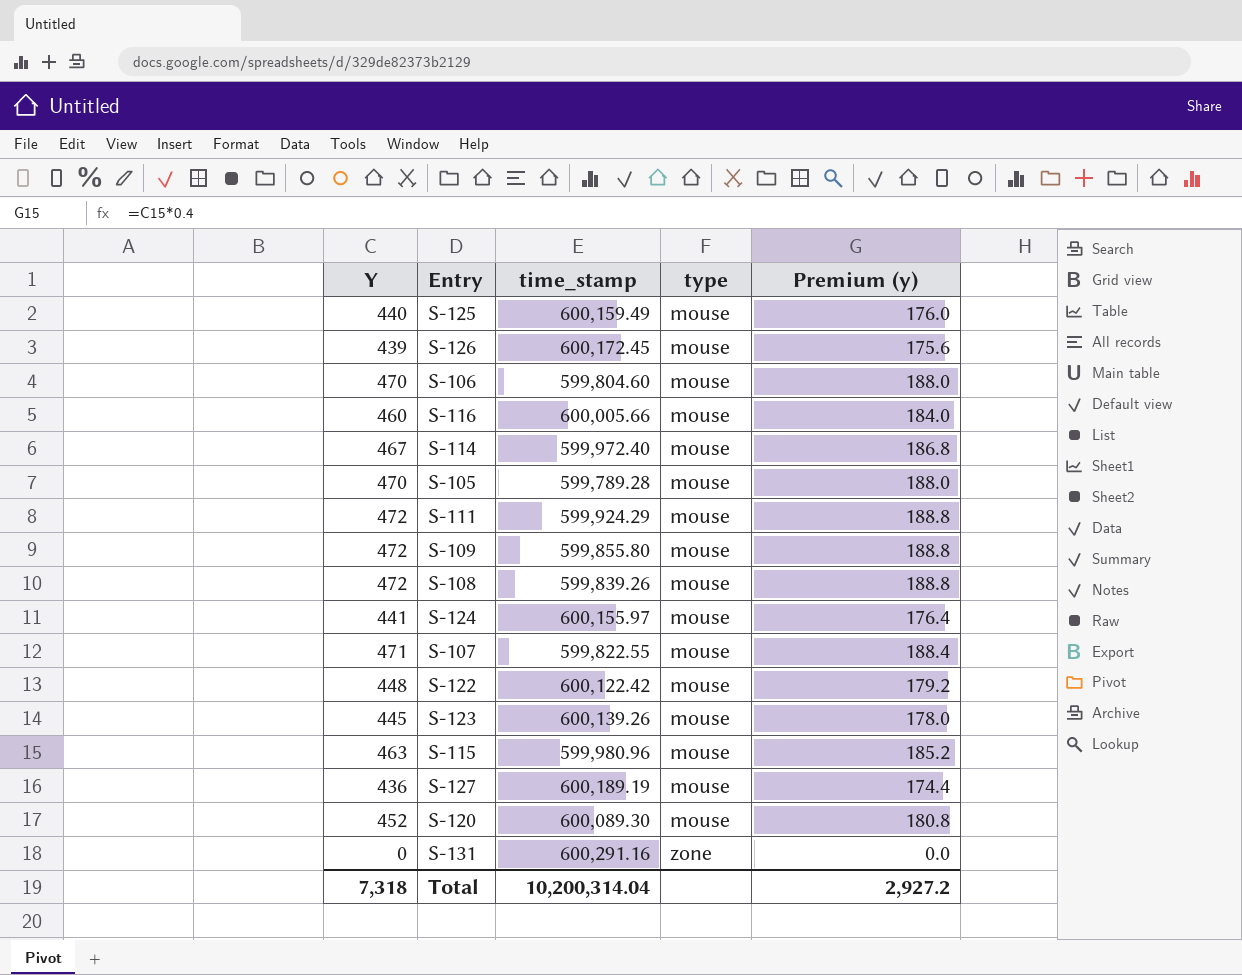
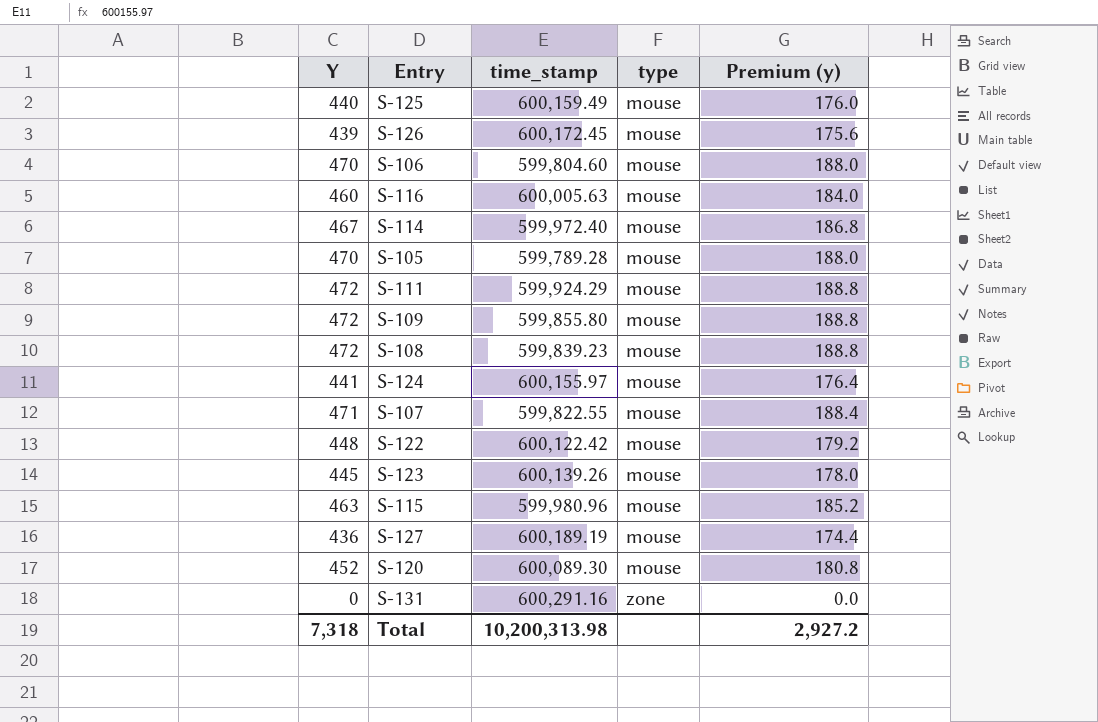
S-116 | time_stamp: 600,005.66 -> 600,005.63
S-108 | time_stamp: 599,839.26 -> 599,839.23
Total | time_stamp: 10,200,314.04 -> 10,200,313.98

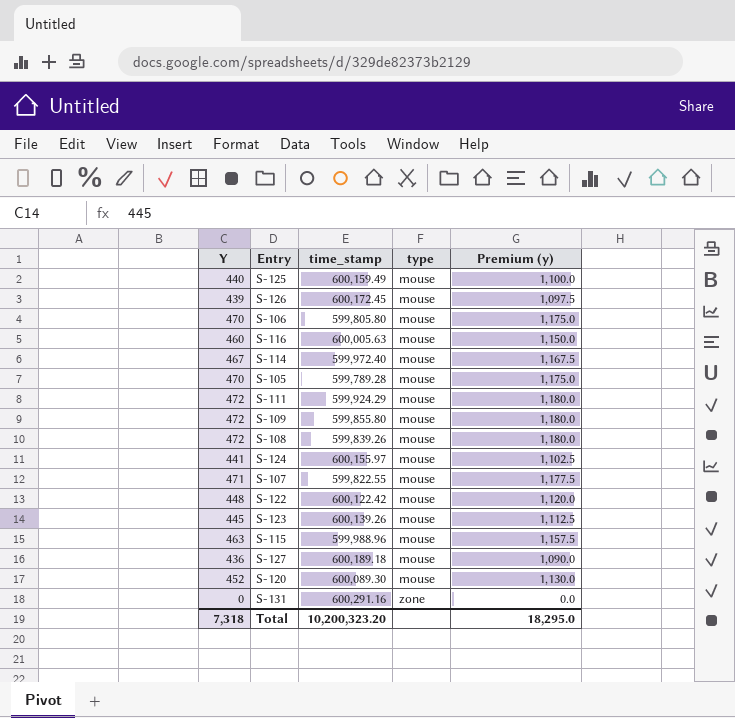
column Premium (y) | formula: [Y] * 0.4 -> [Y] * 2.5
S-106 | time_stamp: 599,804.60 -> 599,805.80
S-108 | time_stamp: 599,839.23 -> 599,839.26
S-115 | time_stamp: 599,980.96 -> 599,988.96
S-127 | time_stamp: 600,189.19 -> 600,189.18
Total | time_stamp: 10,200,313.98 -> 10,200,323.20
Total | Premium (y): 2,927.2 -> 18,295.0

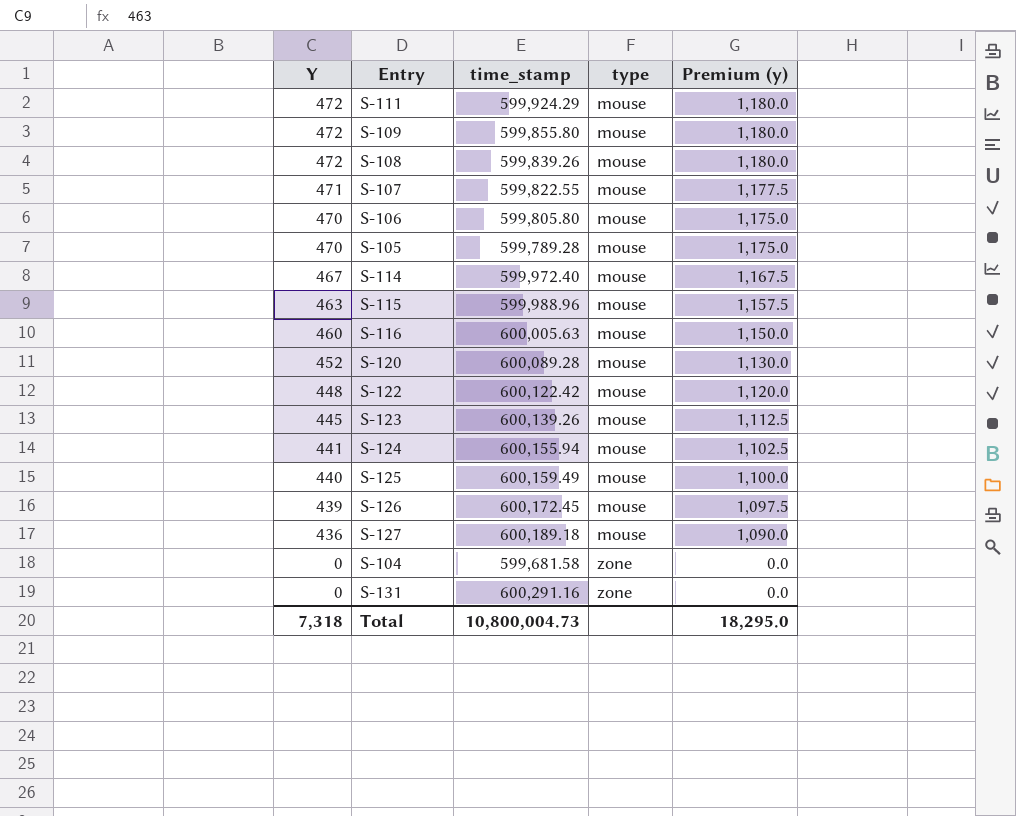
row order: type ascending -> Y descending
S-120 | time_stamp: 600,089.30 -> 600,089.28
S-124 | time_stamp: 600,155.97 -> 600,155.94
row S-104: none -> 0 | 599,681.58 | zone | 0.0
Total | time_stamp: 10,200,323.20 -> 10,800,004.73

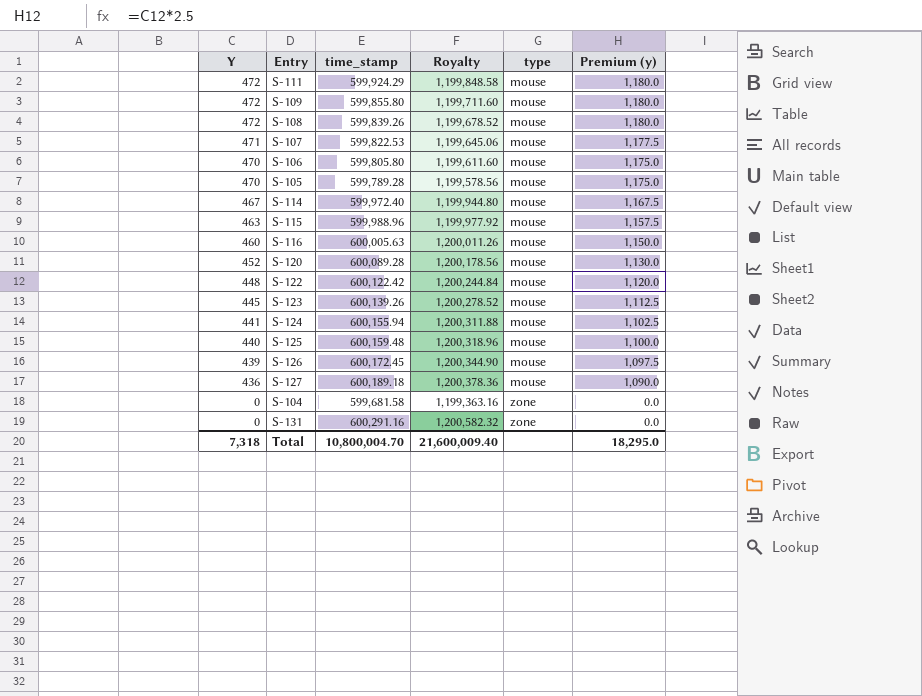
column Royalty | formula: none -> [time_stamp] * 2
S-107 | time_stamp: 599,822.55 -> 599,822.53
S-125 | time_stamp: 600,159.49 -> 600,159.48
Total | time_stamp: 10,800,004.73 -> 10,800,004.70

